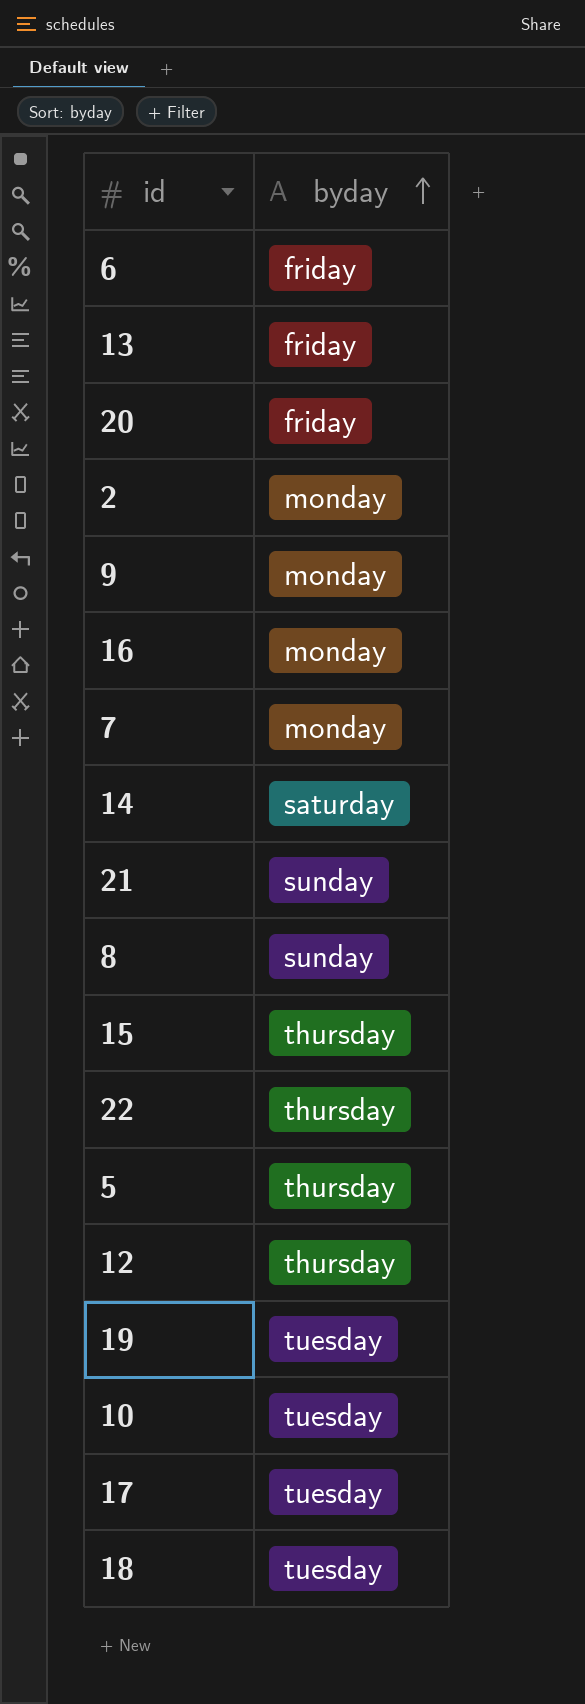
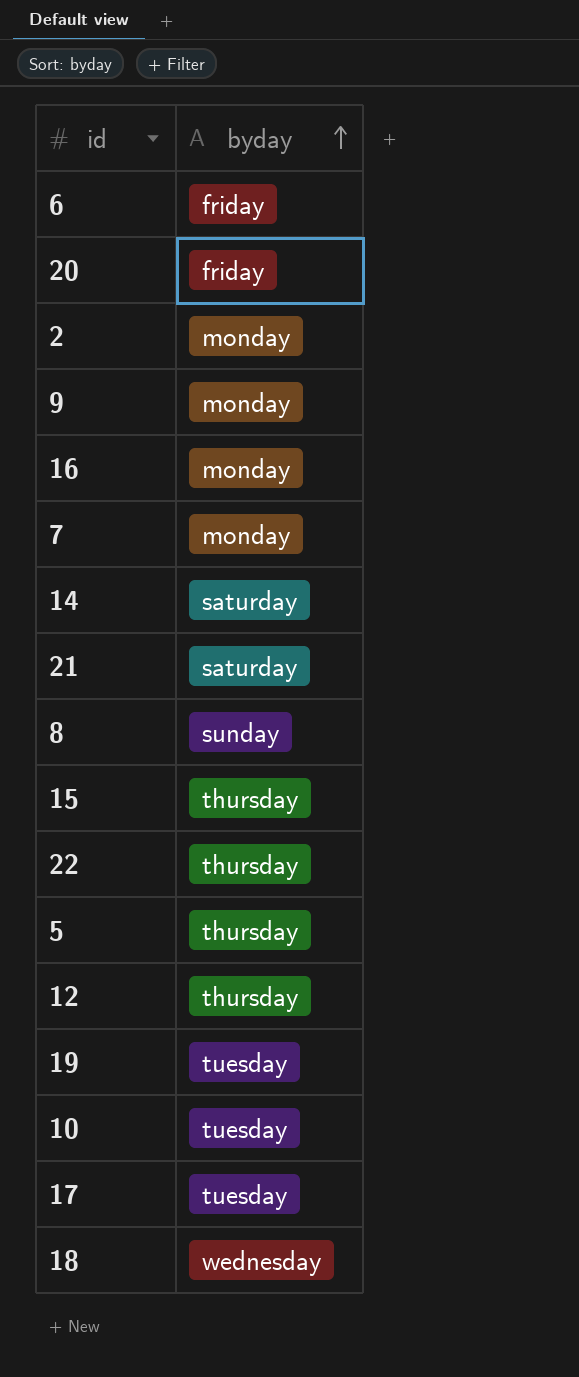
row 13: friday -> none
21 | byday: sunday -> saturday
18 | byday: tuesday -> wednesday

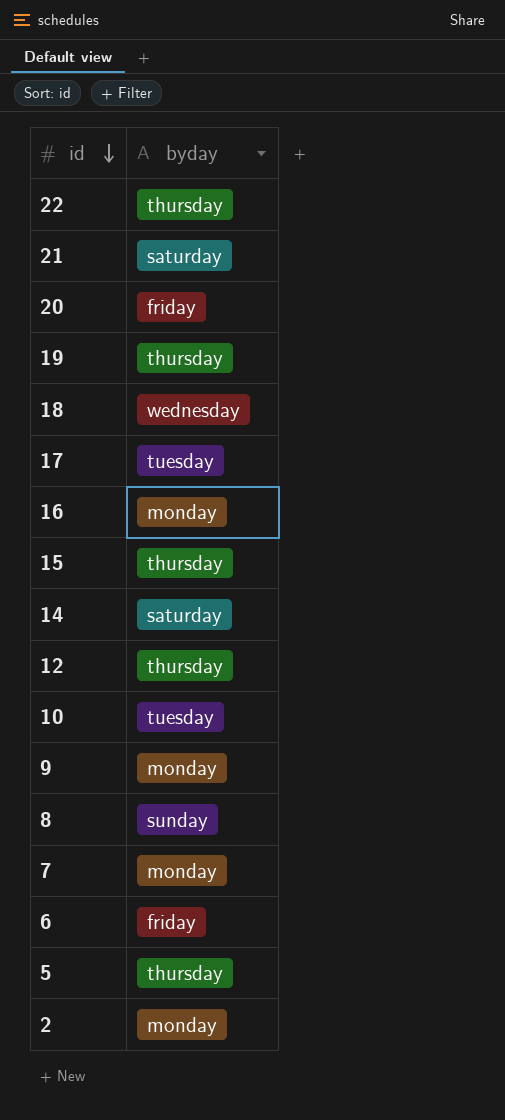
row order: byday ascending -> id descending
19 | byday: tuesday -> thursday

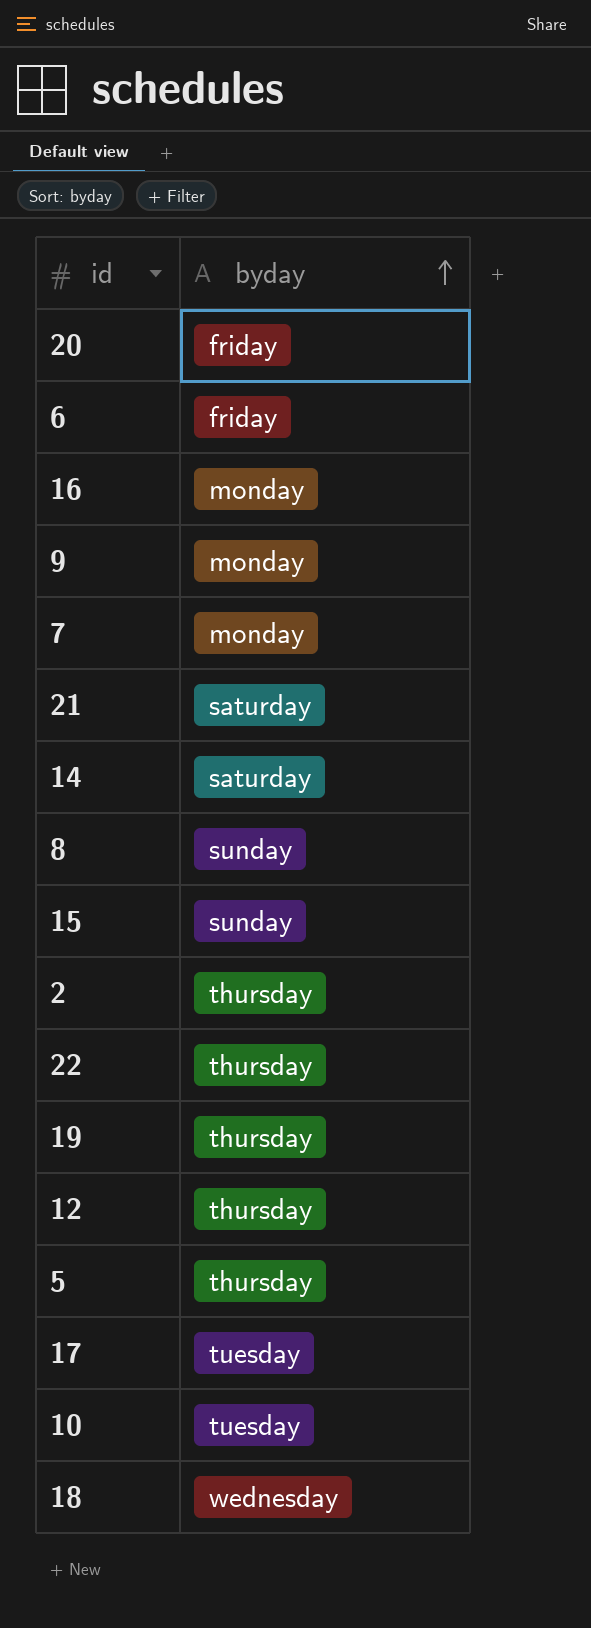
row order: id descending -> byday ascending
15 | byday: thursday -> sunday
2 | byday: monday -> thursday

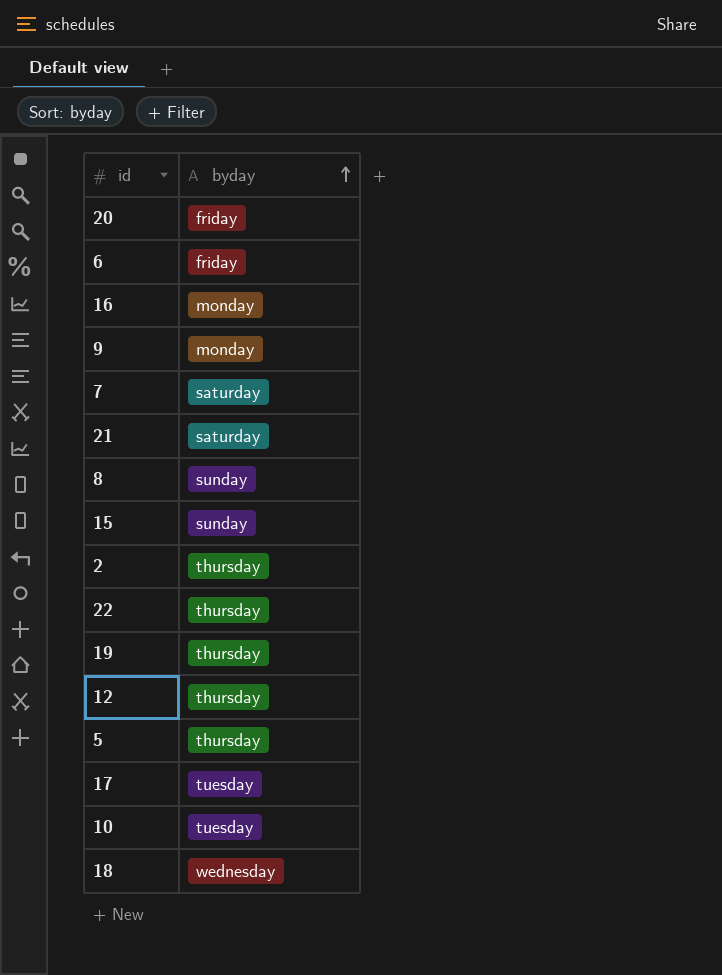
row 14: saturday -> none
7 | byday: monday -> saturday

